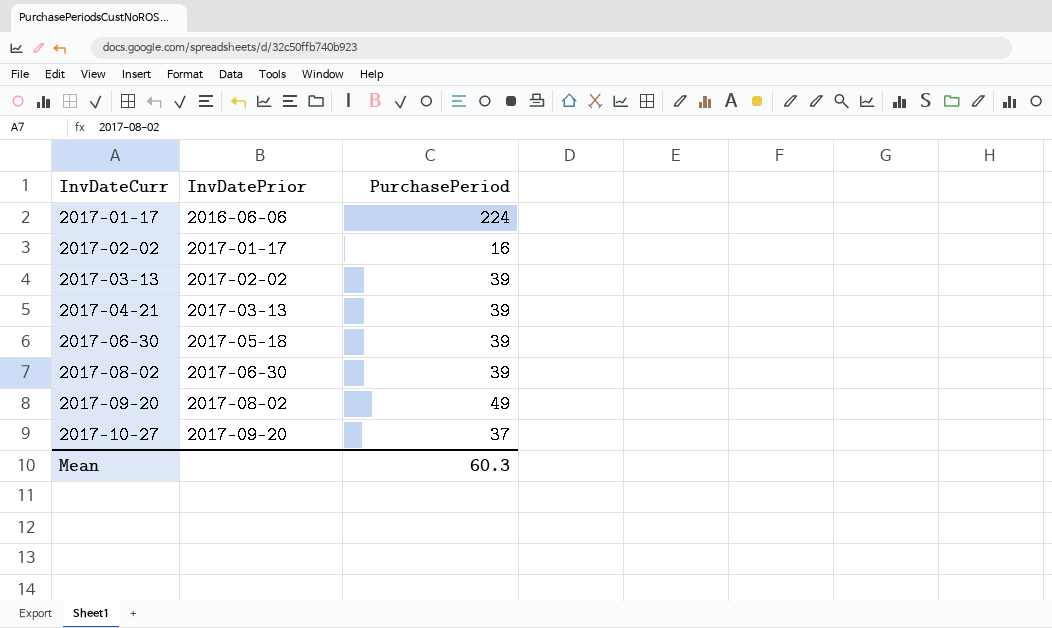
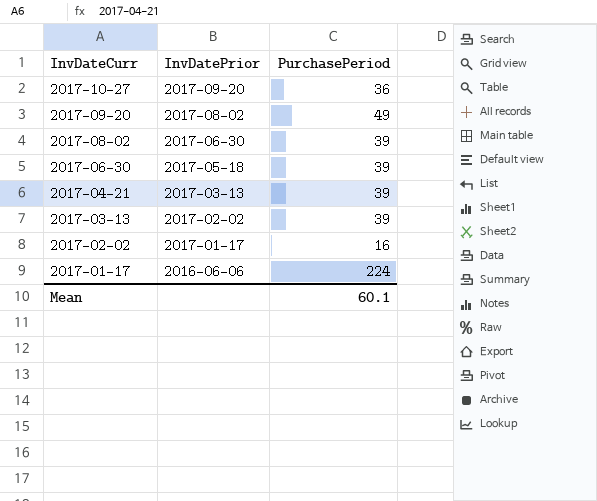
row order: InvDateCurr ascending -> InvDateCurr descending
2017-10-27 | PurchasePeriod: 37 -> 36
Mean | PurchasePeriod: 60.3 -> 60.1

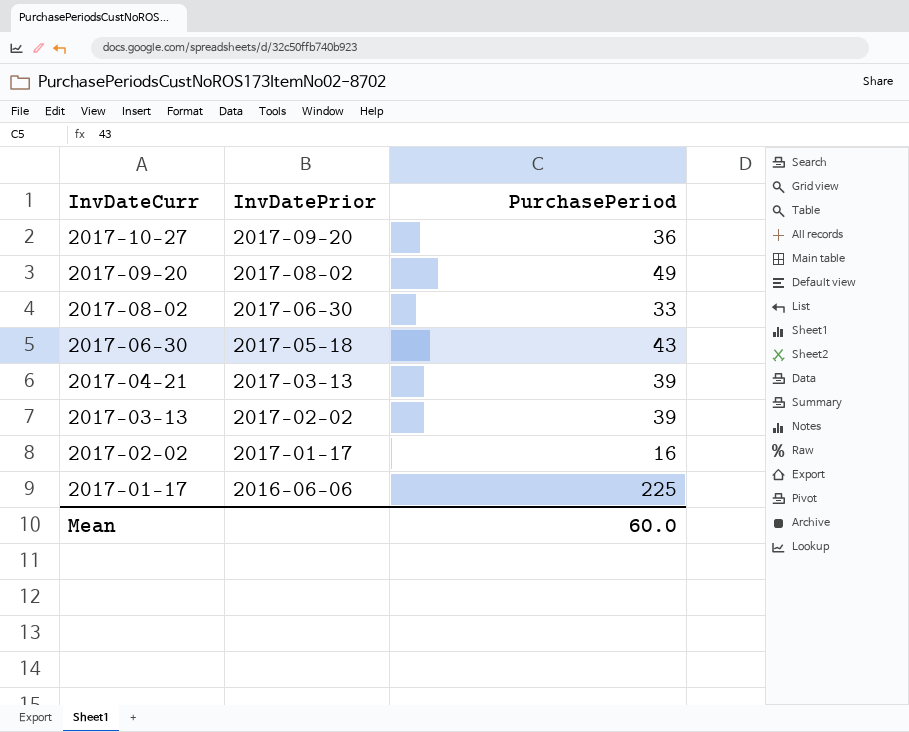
2017-08-02 | PurchasePeriod: 39 -> 33
2017-06-30 | PurchasePeriod: 39 -> 43
2017-01-17 | PurchasePeriod: 224 -> 225
Mean | PurchasePeriod: 60.1 -> 60.0

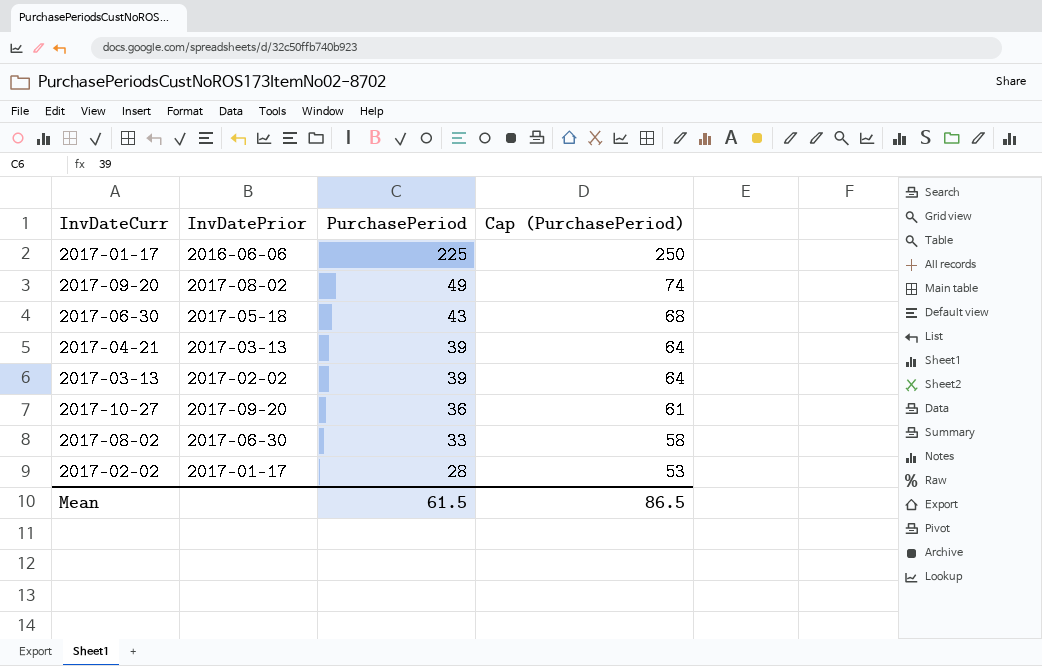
row order: InvDateCurr descending -> PurchasePeriod descending
column Cap (PurchasePeriod) | formula: none -> [PurchasePeriod] + 25
2017-02-02 | PurchasePeriod: 16 -> 28
Mean | PurchasePeriod: 60.0 -> 61.5

